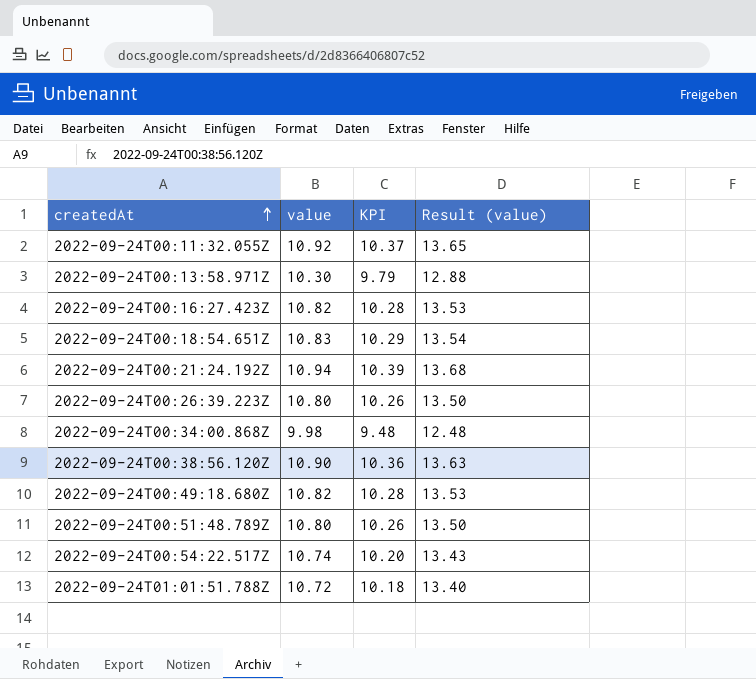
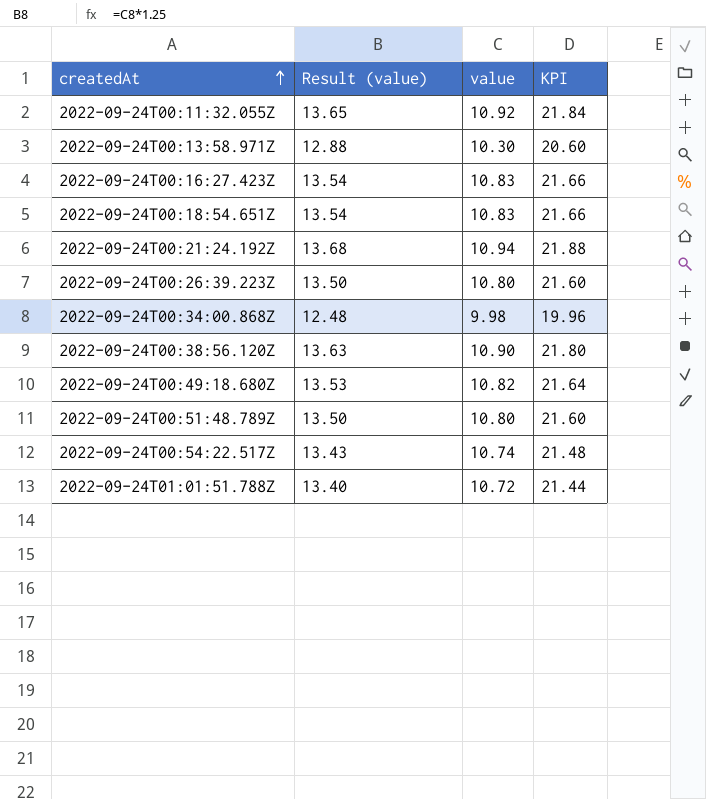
column Result (value) | position: 4 -> 2
column KPI | formula: [value] * 0.95 -> [value] * 2
2022-09-24T00:16:27.423Z | Result (value): 13.53 -> 13.54
2022-09-24T00:16:27.423Z | value: 10.82 -> 10.83

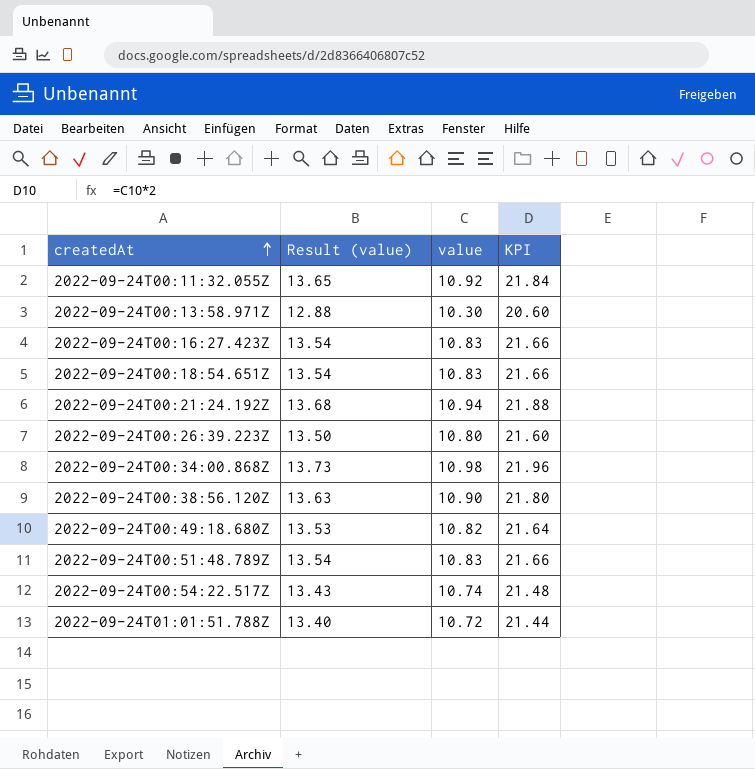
2022-09-24T00:34:00.868Z | Result (value): 12.48 -> 13.73
2022-09-24T00:34:00.868Z | value: 9.98 -> 10.98
2022-09-24T00:34:00.868Z | KPI: 19.96 -> 21.96
2022-09-24T00:51:48.789Z | Result (value): 13.50 -> 13.54
2022-09-24T00:51:48.789Z | value: 10.80 -> 10.83
2022-09-24T00:51:48.789Z | KPI: 21.60 -> 21.66

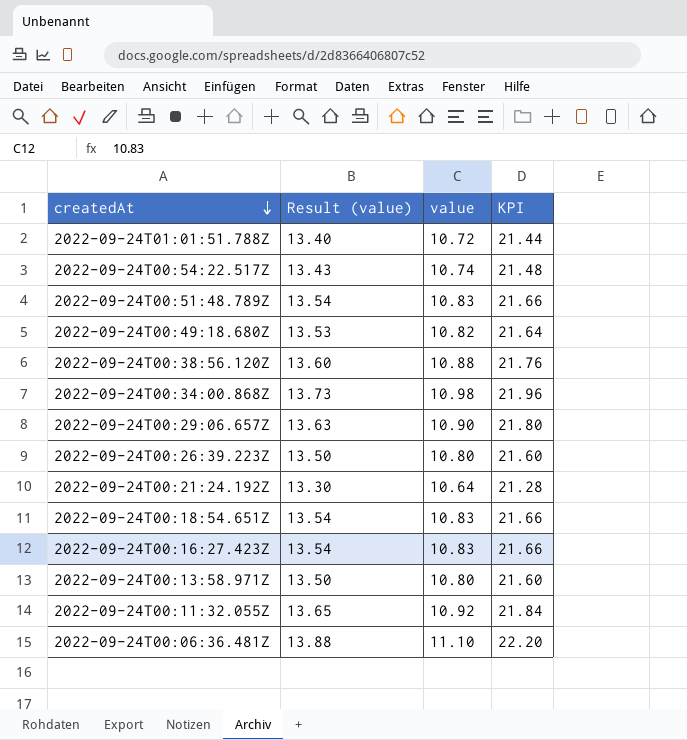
row order: createdAt ascending -> createdAt descending
2022-09-24T00:38:56.120Z | Result (value): 13.63 -> 13.60
2022-09-24T00:38:56.120Z | value: 10.90 -> 10.88
2022-09-24T00:38:56.120Z | KPI: 21.80 -> 21.76
row 2022-09-24T00:29:06.657Z: none -> 13.63 | 10.90 | 21.80
2022-09-24T00:21:24.192Z | Result (value): 13.68 -> 13.30
2022-09-24T00:21:24.192Z | value: 10.94 -> 10.64
2022-09-24T00:21:24.192Z | KPI: 21.88 -> 21.28
2022-09-24T00:13:58.971Z | Result (value): 12.88 -> 13.50
2022-09-24T00:13:58.971Z | value: 10.30 -> 10.80
2022-09-24T00:13:58.971Z | KPI: 20.60 -> 21.60
row 2022-09-24T00:06:36.481Z: none -> 13.88 | 11.10 | 22.20

